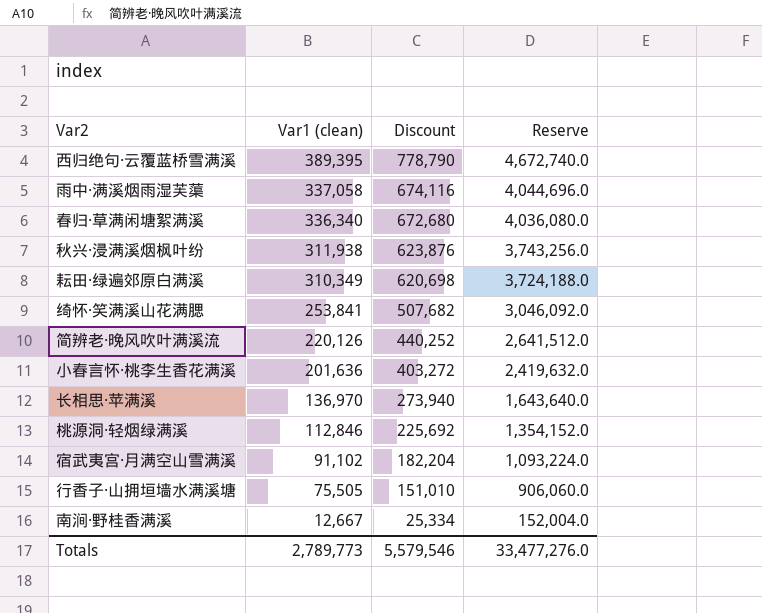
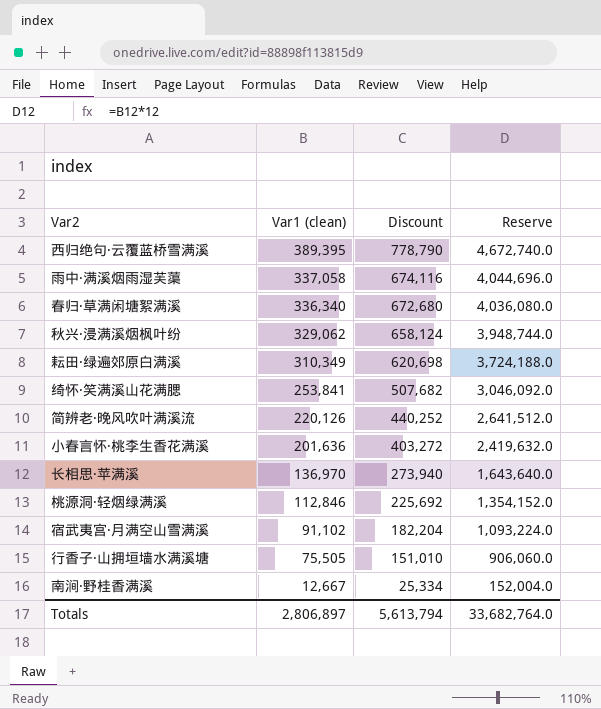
秋兴·浸满溪烟枫叶纷 | Var1 (clean): 311,938 -> 329,062
秋兴·浸满溪烟枫叶纷 | Discount: 623,876 -> 658,124
秋兴·浸满溪烟枫叶纷 | Reserve: 3,743,256.0 -> 3,948,744.0
Totals | Var1 (clean): 2,789,773 -> 2,806,897
Totals | Discount: 5,579,546 -> 5,613,794
Totals | Reserve: 33,477,276.0 -> 33,682,764.0

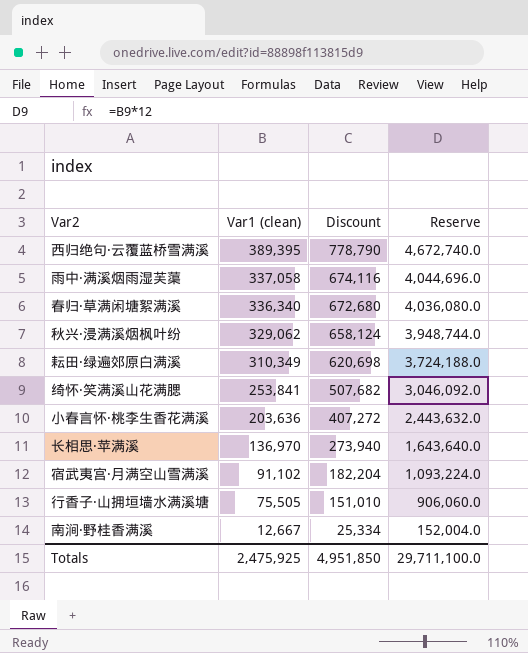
row 简辨老·晚风吹叶满溪流: 220,126 | 440,252 | 2,641,512.0 -> none
row 桃源洞·轻烟绿满溪: 112,846 | 225,692 | 1,354,152.0 -> none
小春言怀·桃李生香花满溪 | Var1 (clean): 201,636 -> 203,636
小春言怀·桃李生香花满溪 | Discount: 403,272 -> 407,272
小春言怀·桃李生香花满溪 | Reserve: 2,419,632.0 -> 2,443,632.0
Totals | Var1 (clean): 2,806,897 -> 2,475,925
Totals | Discount: 5,613,794 -> 4,951,850
Totals | Reserve: 33,682,764.0 -> 29,711,100.0

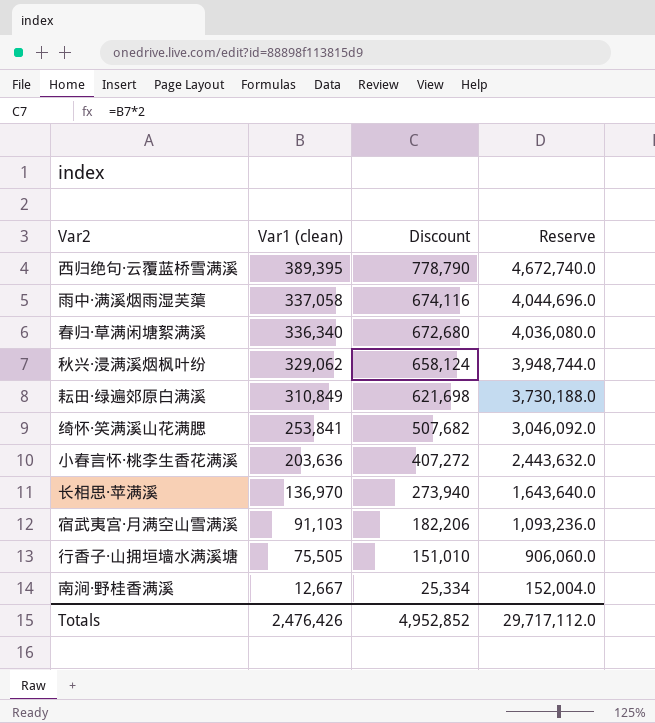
耘田·绿遍郊原白满溪 | Var1 (clean): 310,349 -> 310,849
耘田·绿遍郊原白满溪 | Discount: 620,698 -> 621,698
耘田·绿遍郊原白满溪 | Reserve: 3,724,188.0 -> 3,730,188.0
宿武夷宫·月满空山雪满溪 | Var1 (clean): 91,102 -> 91,103
宿武夷宫·月满空山雪满溪 | Discount: 182,204 -> 182,206
宿武夷宫·月满空山雪满溪 | Reserve: 1,093,224.0 -> 1,093,236.0
Totals | Var1 (clean): 2,475,925 -> 2,476,426
Totals | Discount: 4,951,850 -> 4,952,852
Totals | Reserve: 29,711,100.0 -> 29,717,112.0

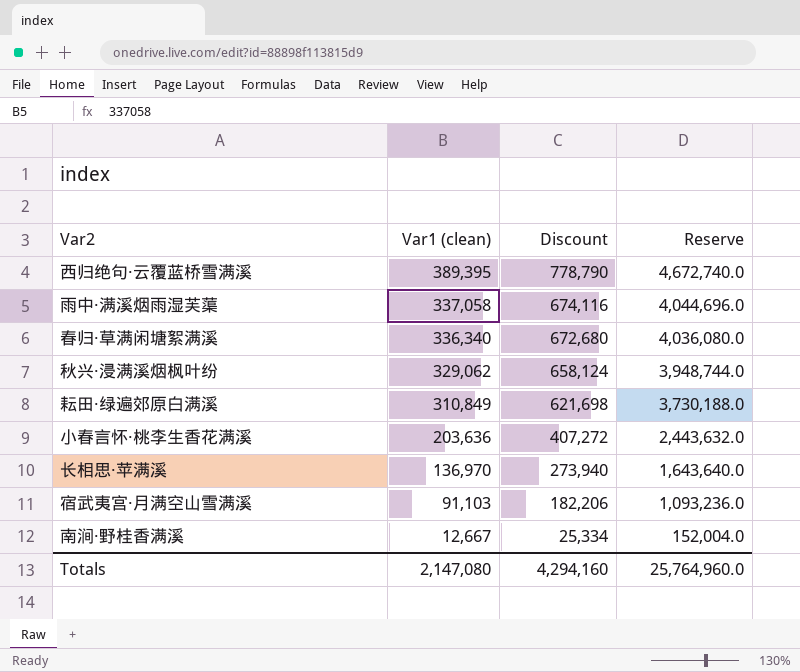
row 绮怀·笑满溪山花满腮: 253,841 | 507,682 | 3,046,092.0 -> none
row 行香子·山拥垣墙水满溪塘: 75,505 | 151,010 | 906,060.0 -> none
Totals | Var1 (clean): 2,476,426 -> 2,147,080
Totals | Discount: 4,952,852 -> 4,294,160
Totals | Reserve: 29,717,112.0 -> 25,764,960.0

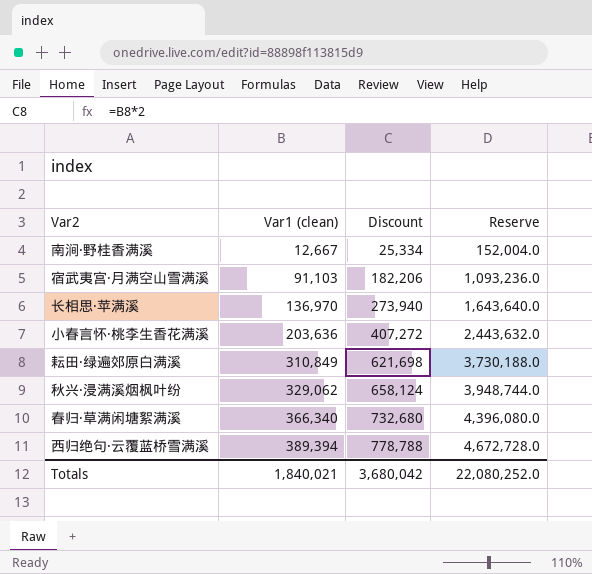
row order: Var1 (clean) descending -> Var1 (clean) ascending
row 雨中·满溪烟雨湿芙蕖: 337,058 | 674,116 | 4,044,696.0 -> none
春归·草满闲塘絮满溪 | Var1 (clean): 336,340 -> 366,340
春归·草满闲塘絮满溪 | Discount: 672,680 -> 732,680
春归·草满闲塘絮满溪 | Reserve: 4,036,080.0 -> 4,396,080.0
西归绝句·云覆蓝桥雪满溪 | Var1 (clean): 389,395 -> 389,394
西归绝句·云覆蓝桥雪满溪 | Discount: 778,790 -> 778,788
西归绝句·云覆蓝桥雪满溪 | Reserve: 4,672,740.0 -> 4,672,728.0
Totals | Var1 (clean): 2,147,080 -> 1,840,021
Totals | Discount: 4,294,160 -> 3,680,042
Totals | Reserve: 25,764,960.0 -> 22,080,252.0

